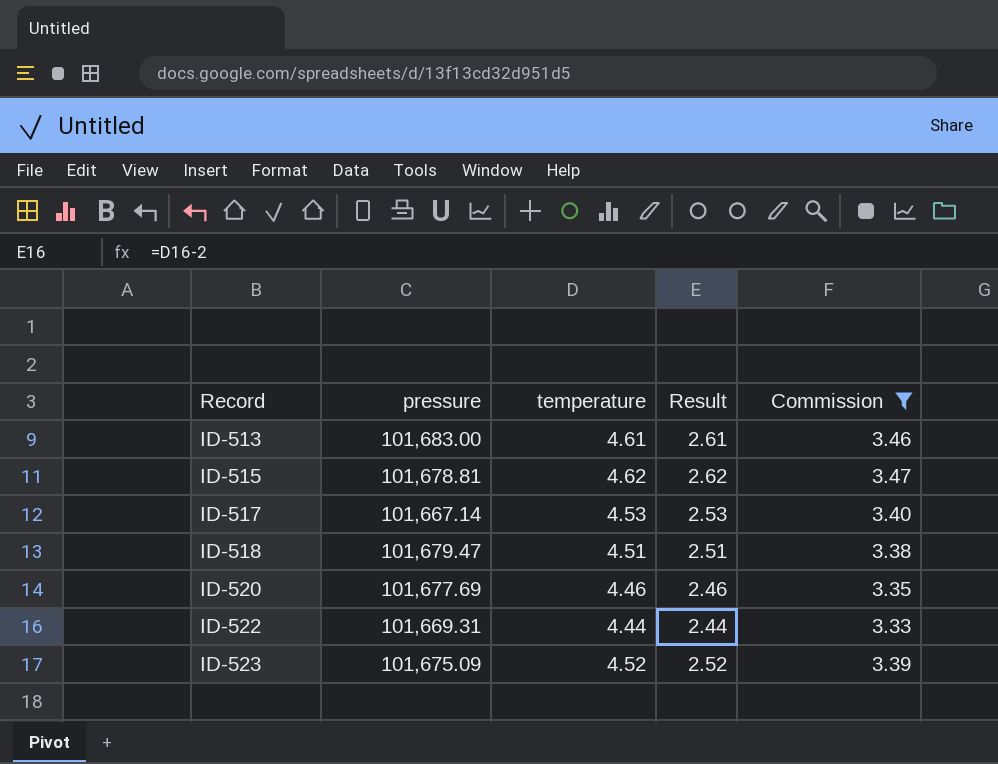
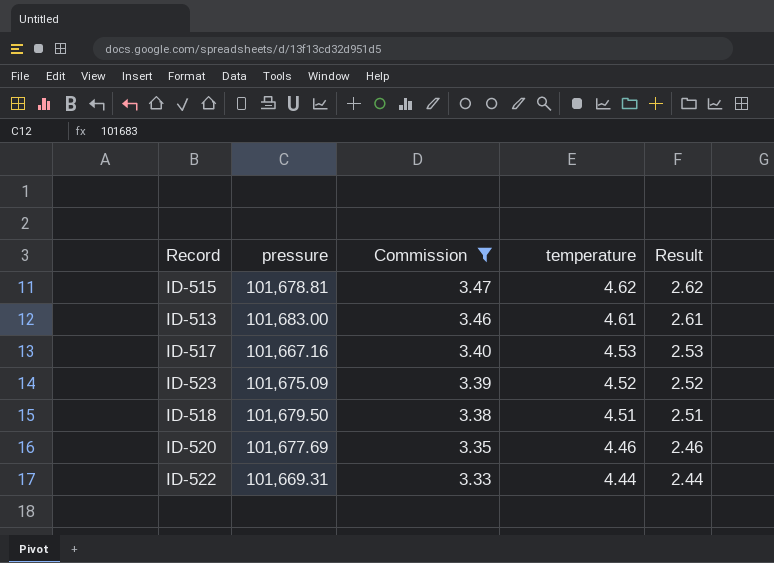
row order: Record ascending -> Commission descending
column Commission | position: 5 -> 3
ID-517 | pressure: 101,667.14 -> 101,667.16
ID-518 | pressure: 101,679.47 -> 101,679.50

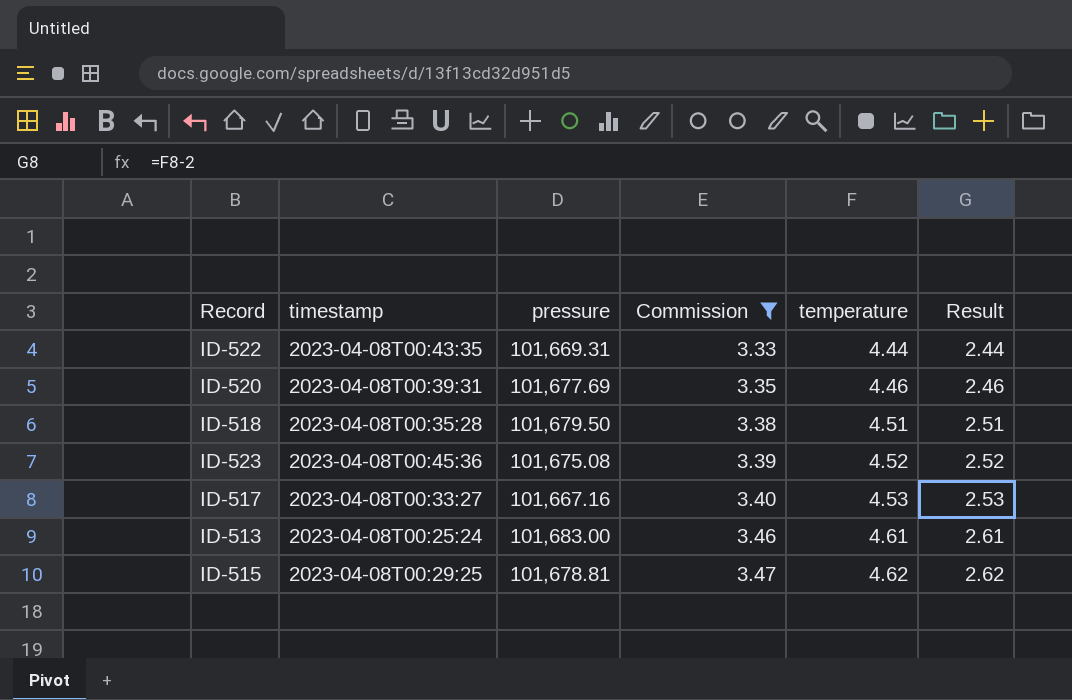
row order: Commission descending -> Commission ascending
column timestamp | position: none -> 2
ID-523 | pressure: 101,675.09 -> 101,675.08

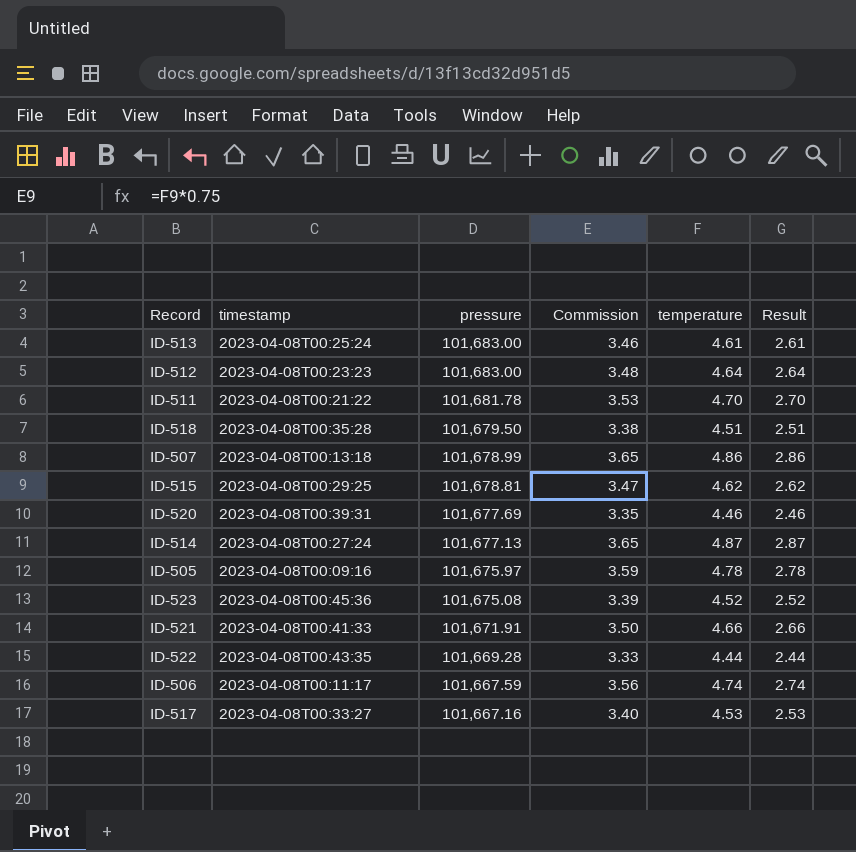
filter: Commission <= 3.47 -> none
row order: Commission ascending -> pressure descending
ID-522 | pressure: 101,669.31 -> 101,669.28

